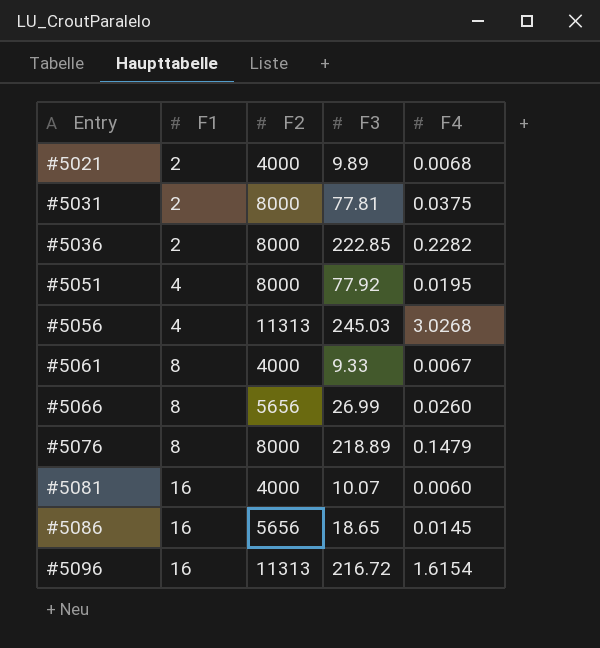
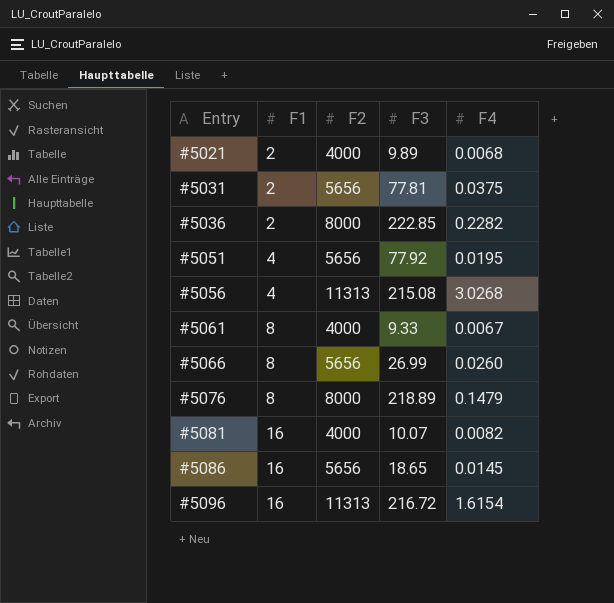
#5031 | F2: 8000 -> 5656
#5051 | F2: 8000 -> 5656
#5056 | F3: 245.03 -> 215.08
#5081 | F4: 0.0060 -> 0.0082

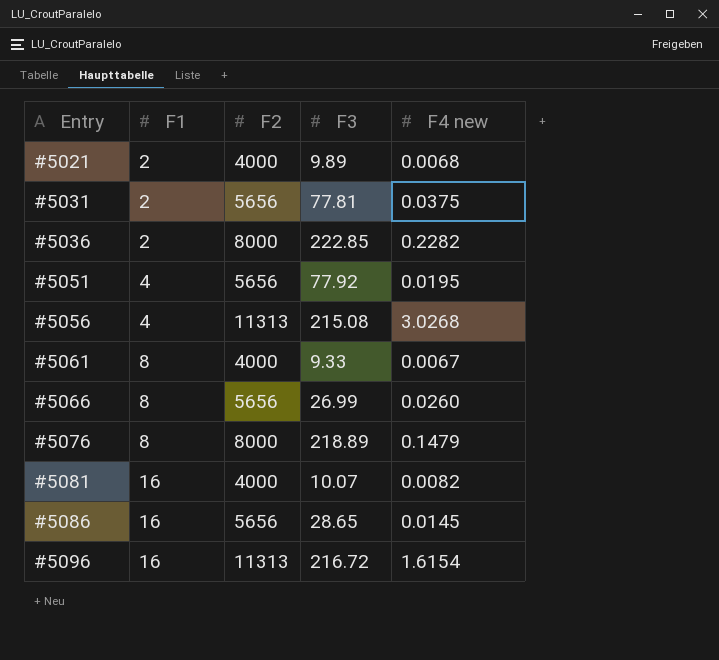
column name: F4 -> F4 new
#5086 | F3: 18.65 -> 28.65

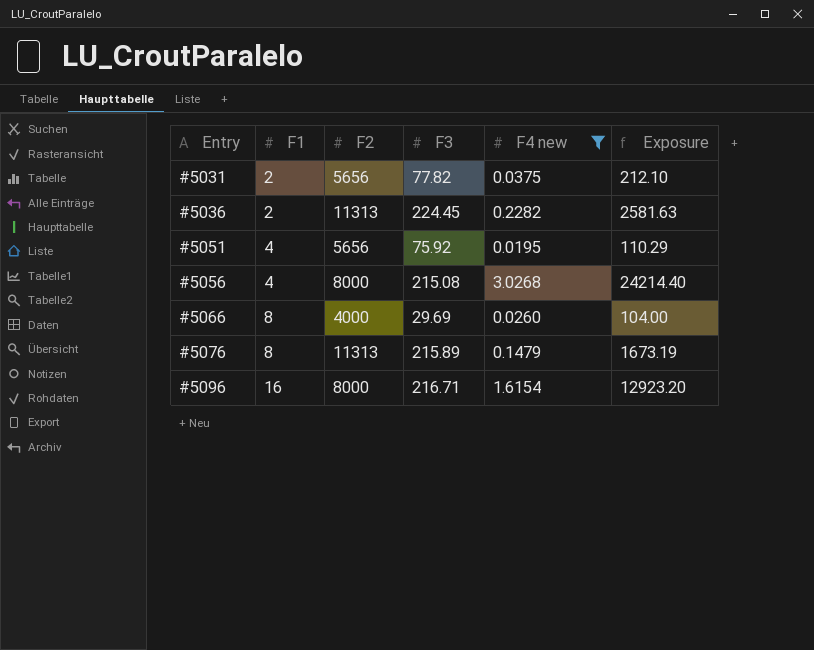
filter: none -> F4 new >= 0.0195
column Exposure | formula: none -> [F2] * [F4 new]
#5031 | F3: 77.81 -> 77.82
#5036 | F2: 8000 -> 11313
#5036 | F3: 222.85 -> 224.45
#5051 | F3: 77.92 -> 75.92
#5056 | F2: 11313 -> 8000
#5066 | F2: 5656 -> 4000
#5066 | F3: 26.99 -> 29.69
#5076 | F2: 8000 -> 11313
#5076 | F3: 218.89 -> 215.89
#5096 | F2: 11313 -> 8000
#5096 | F3: 216.72 -> 216.71

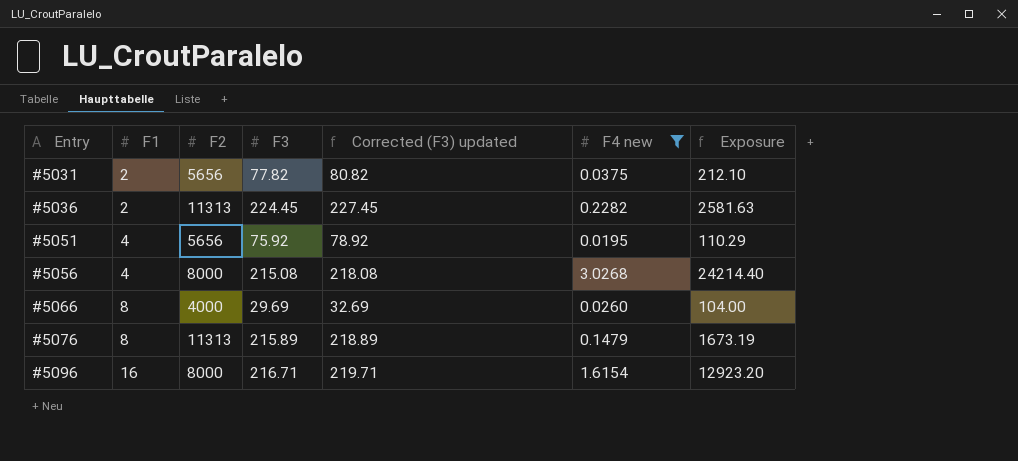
column Corrected (F3) updated | formula: none -> [F3] + 3

